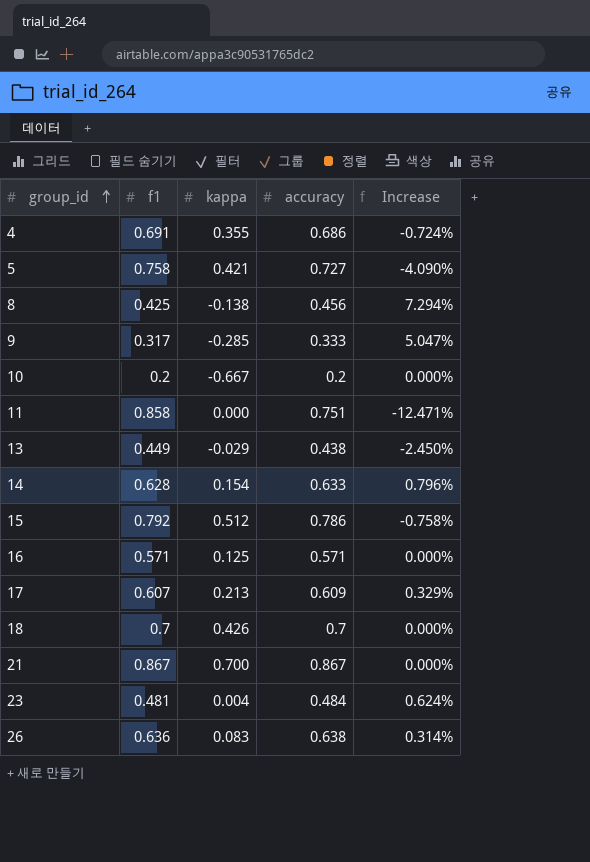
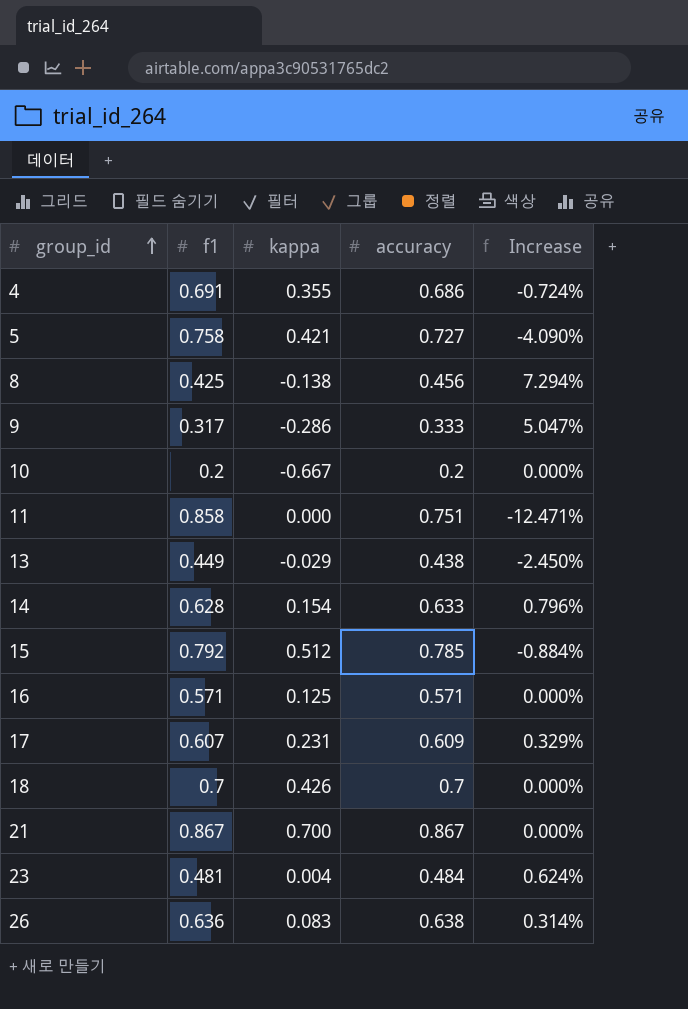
9 | kappa: -0.285 -> -0.286
15 | accuracy: 0.786 -> 0.785
15 | Increase: -0.758% -> -0.884%
17 | kappa: 0.213 -> 0.231

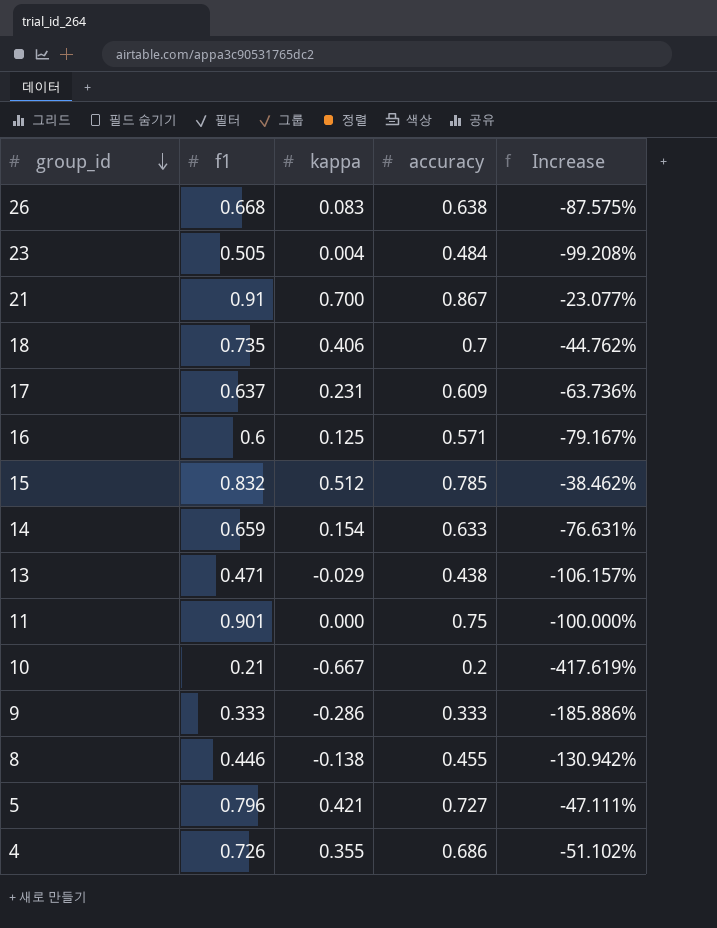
row order: group_id ascending -> group_id descending
column Increase | formula: ([accuracy] - [f1]) / [f1] -> ([kappa] - [f1]) / [f1]
26 | f1: 0.636 -> 0.668
23 | f1: 0.481 -> 0.505
21 | f1: 0.867 -> 0.91
18 | f1: 0.7 -> 0.735
18 | kappa: 0.426 -> 0.406
17 | f1: 0.607 -> 0.637
16 | f1: 0.571 -> 0.6
15 | f1: 0.792 -> 0.832
14 | f1: 0.628 -> 0.659
13 | f1: 0.449 -> 0.471
11 | f1: 0.858 -> 0.901
11 | accuracy: 0.751 -> 0.75
10 | f1: 0.2 -> 0.21
9 | f1: 0.317 -> 0.333
8 | f1: 0.425 -> 0.446
8 | accuracy: 0.456 -> 0.455
5 | f1: 0.758 -> 0.796
4 | f1: 0.691 -> 0.726

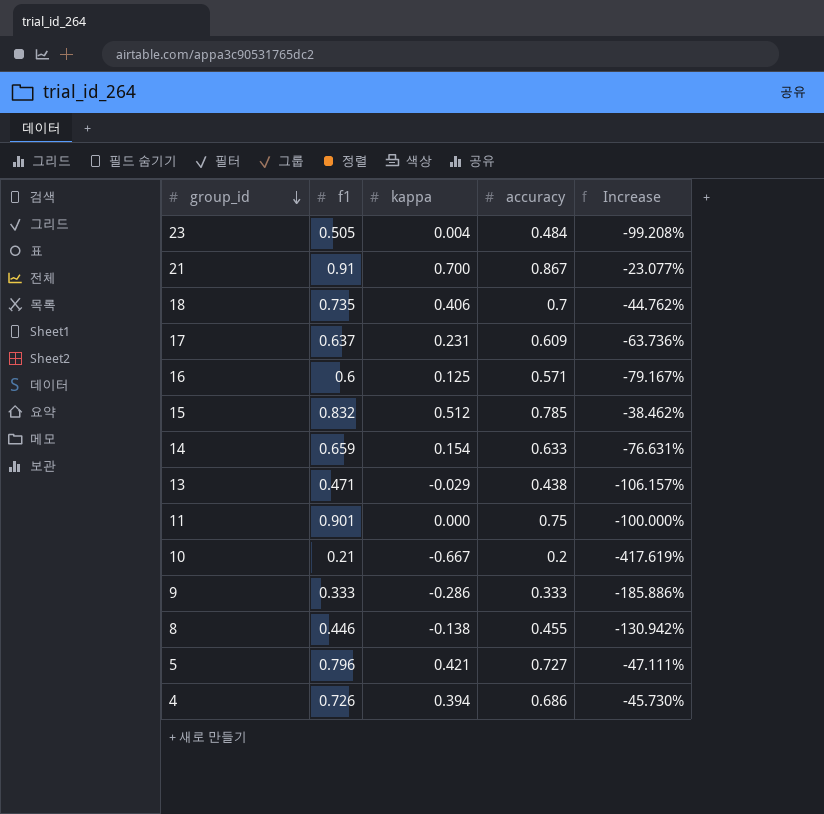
row 26: 0.668 | 0.083 | 0.638 | -87.575% -> none
4 | kappa: 0.355 -> 0.394
4 | Increase: -51.102% -> -45.730%

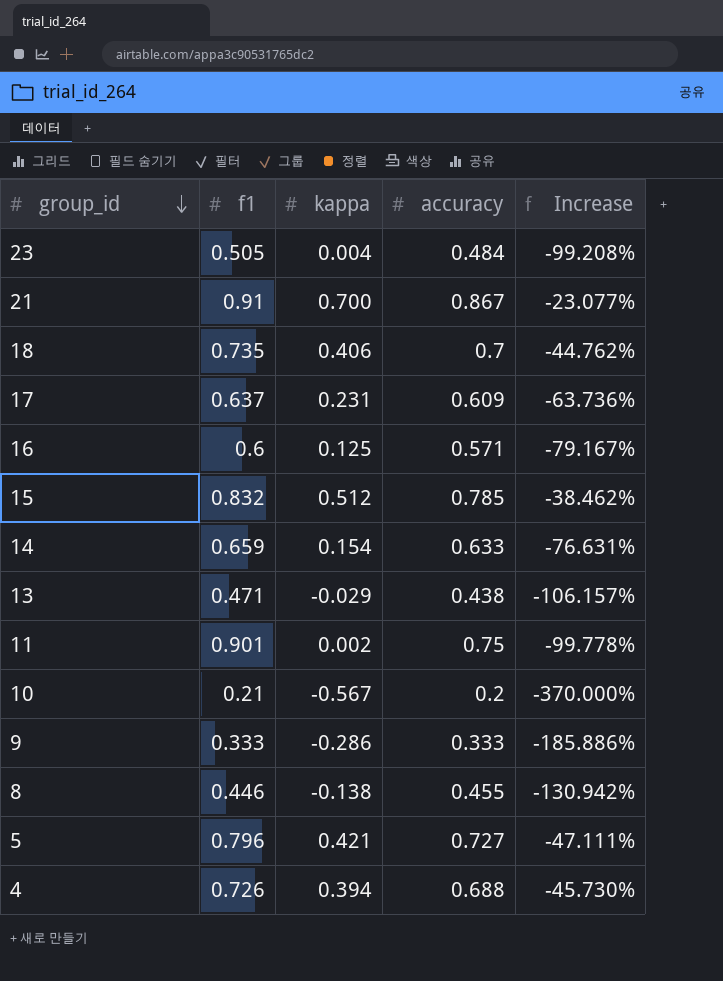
11 | kappa: 0.000 -> 0.002
11 | Increase: -100.000% -> -99.778%
10 | kappa: -0.667 -> -0.567
10 | Increase: -417.619% -> -370.000%
4 | accuracy: 0.686 -> 0.688

